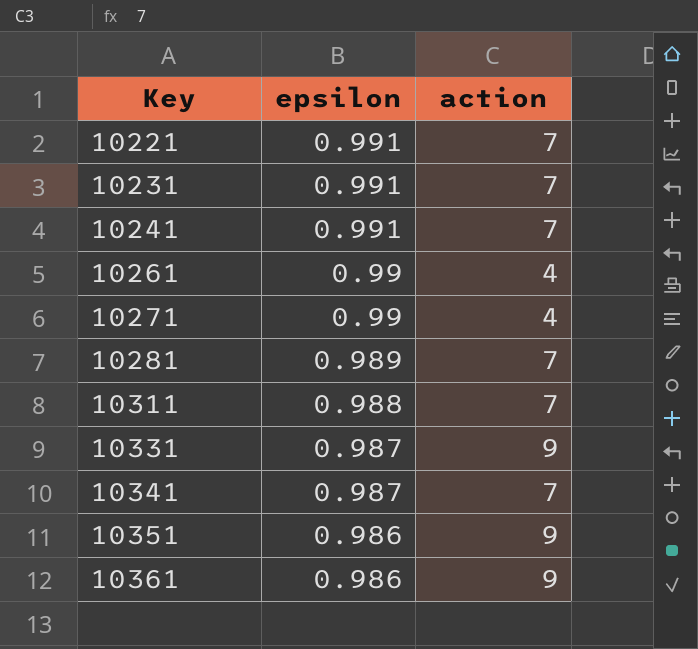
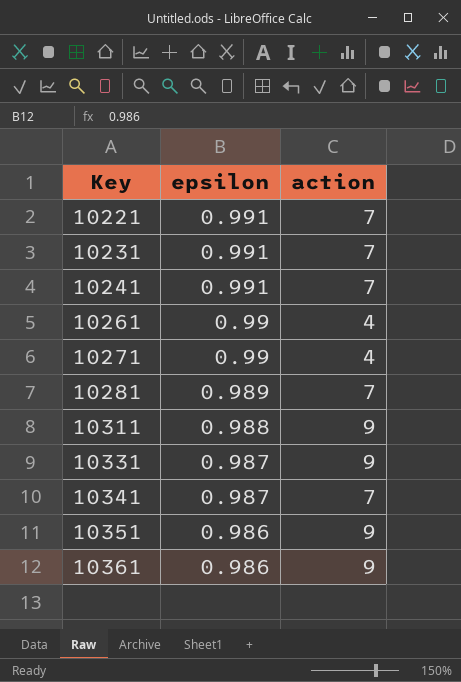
10311 | action: 7 -> 9

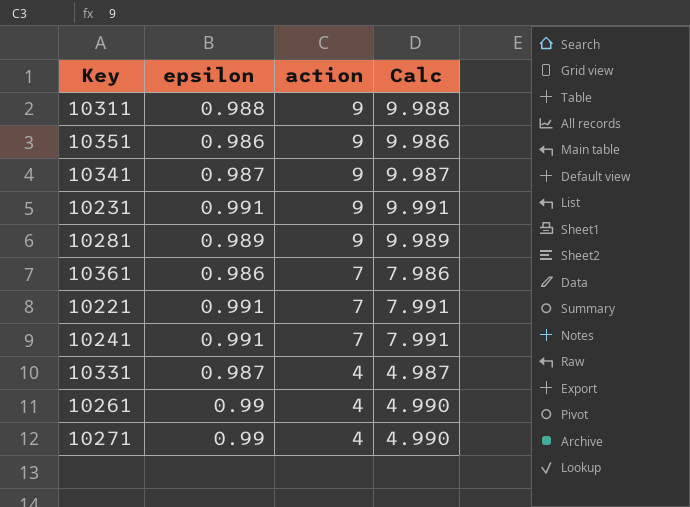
row order: Key ascending -> action descending
column Calc | formula: none -> [epsilon] + [action]
10341 | action: 7 -> 9
10231 | action: 7 -> 9
10281 | action: 7 -> 9
10361 | action: 9 -> 7
10331 | action: 9 -> 4

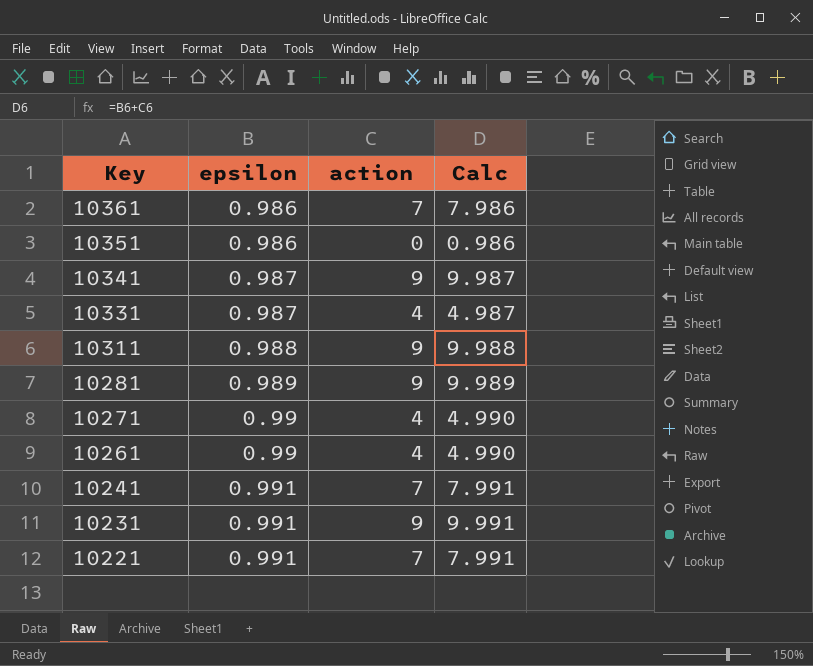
row order: action descending -> Key descending
10351 | action: 9 -> 0
10351 | Calc: 9.986 -> 0.986

